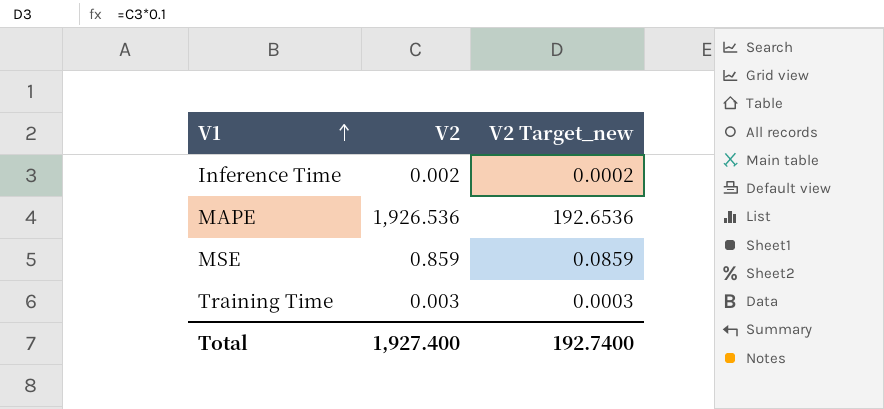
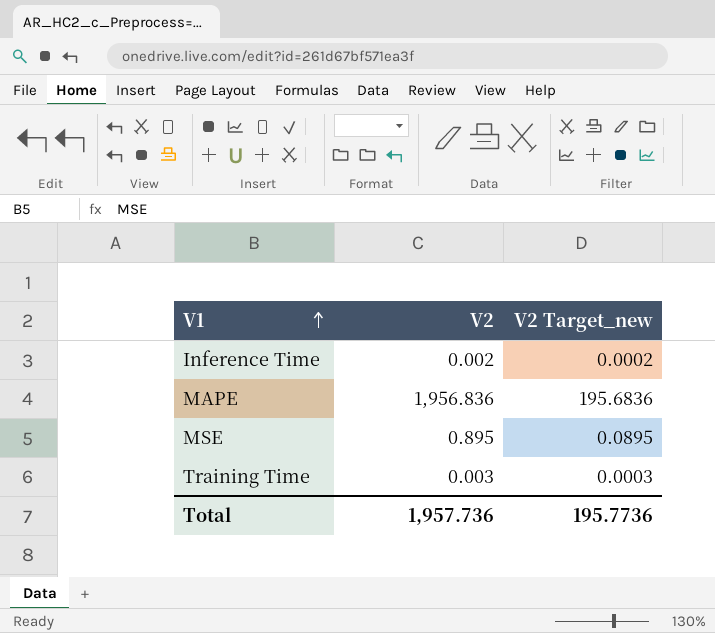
MAPE | V2: 1,926.536 -> 1,956.836
MAPE | V2 Target_new: 192.6536 -> 195.6836
MSE | V2: 0.859 -> 0.895
MSE | V2 Target_new: 0.0859 -> 0.0895
Total | V2: 1,927.400 -> 1,957.736
Total | V2 Target_new: 192.7400 -> 195.7736

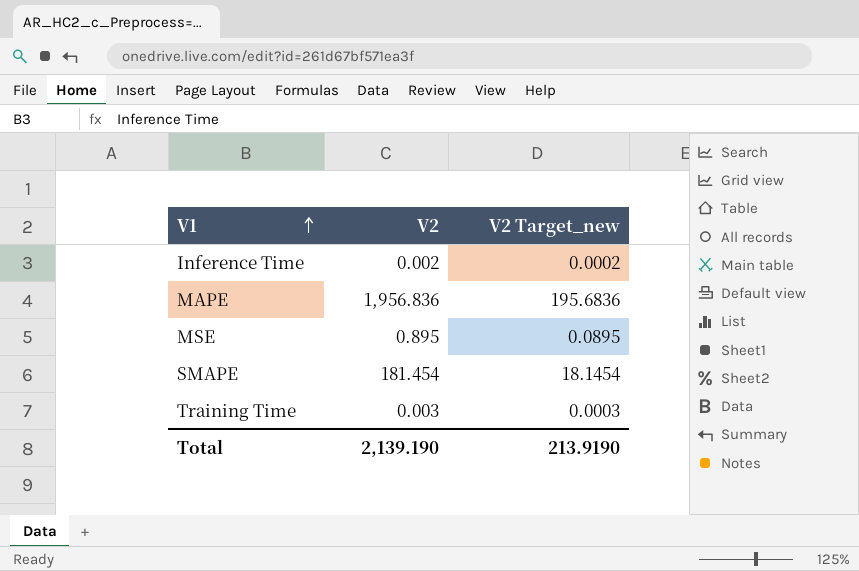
row SMAPE: none -> 181.454 | 18.1454
Total | V2: 1,957.736 -> 2,139.190
Total | V2 Target_new: 195.7736 -> 213.9190

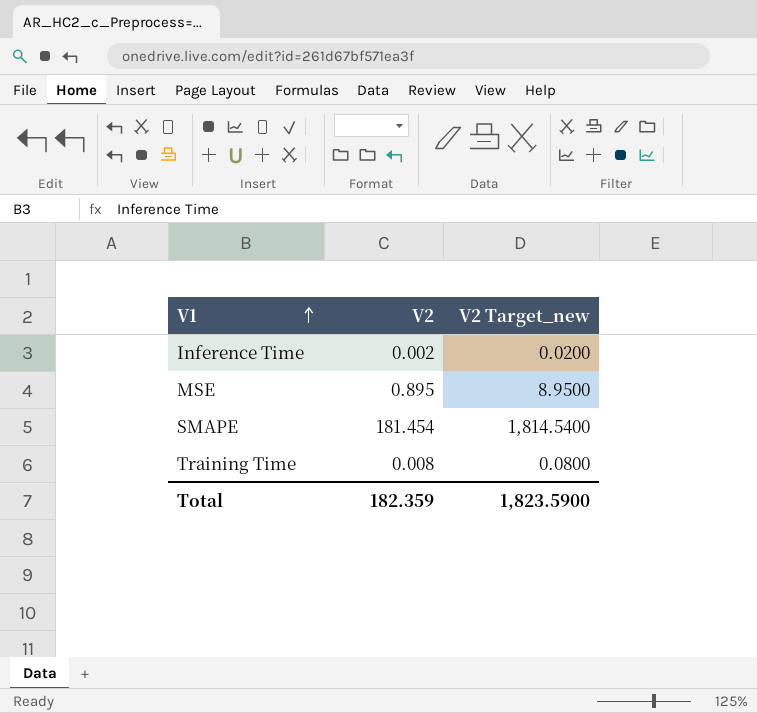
column V2 Target_new | formula: [V2] * 0.1 -> [V2] * 10
row MAPE: 1,956.836 | 195.6836 -> none
Training Time | V2: 0.003 -> 0.008
Total | V2: 2,139.190 -> 182.359
Total | V2 Target_new: 213.9190 -> 1,823.5900

